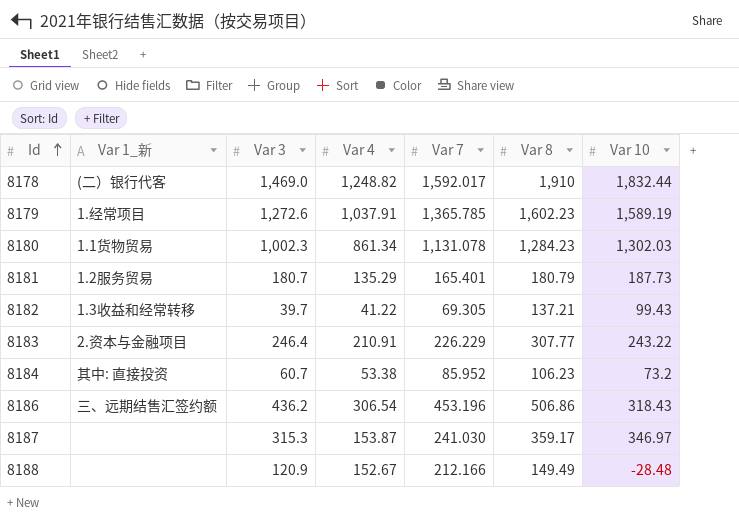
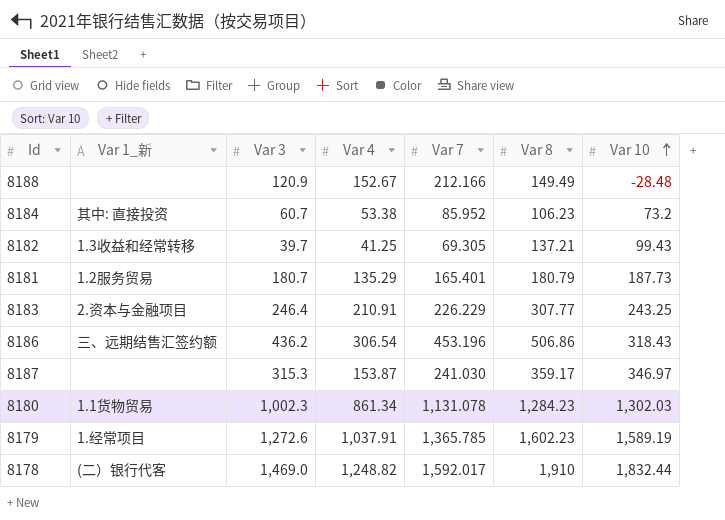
row order: Id ascending -> Var 10 ascending
8182 | Var 4: 41.22 -> 41.25
8183 | Var 10: 243.22 -> 243.25

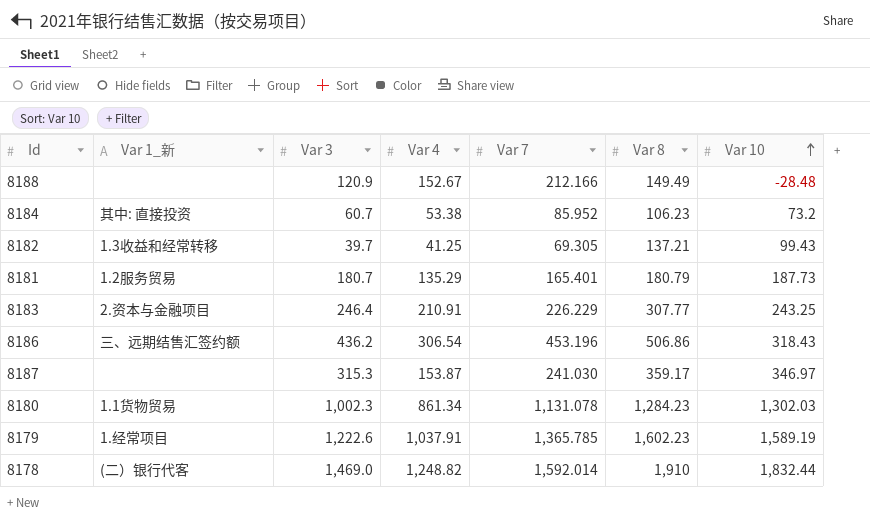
8179 | Var 3: 1,272.6 -> 1,222.6
8178 | Var 7: 1,592.017 -> 1,592.014

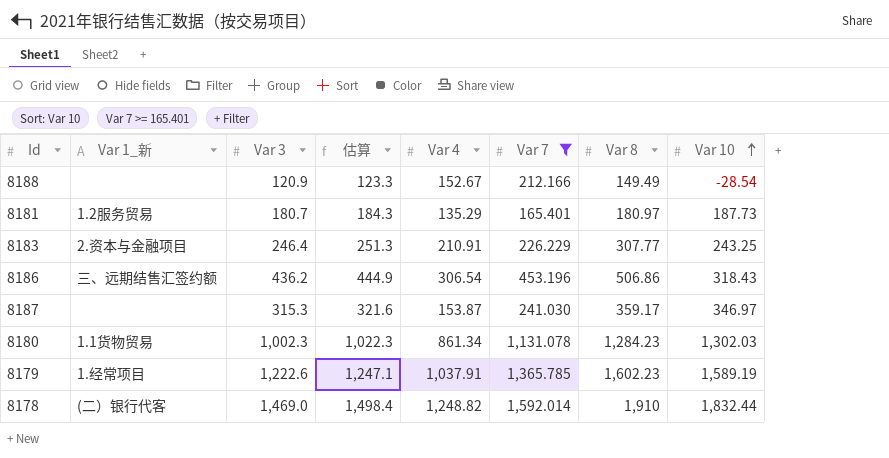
filter: none -> Var 7 >= 165.401
column 估算 | formula: none -> [Var 3] * 1.02
8188 | Var 10: -28.48 -> -28.54
8181 | Var 8: 180.79 -> 180.97

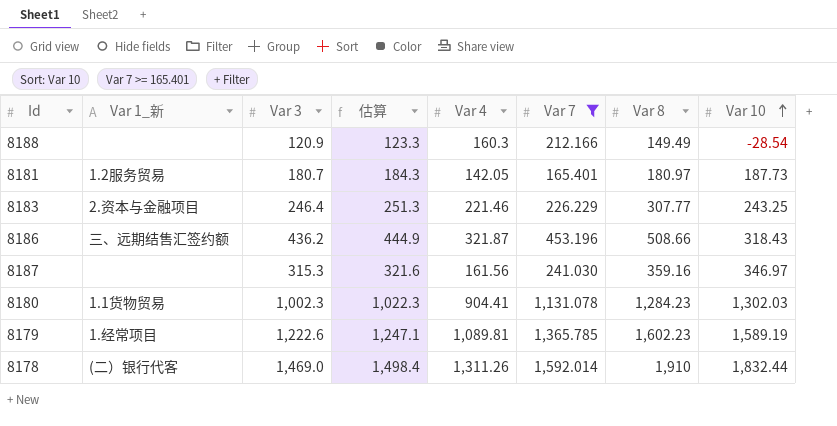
8188 | Var 4: 152.67 -> 160.3
8181 | Var 4: 135.29 -> 142.05
8183 | Var 4: 210.91 -> 221.46
8186 | Var 4: 306.54 -> 321.87
8186 | Var 8: 506.86 -> 508.66
8187 | Var 4: 153.87 -> 161.56
8187 | Var 8: 359.17 -> 359.16
8180 | Var 4: 861.34 -> 904.41
8179 | Var 4: 1,037.91 -> 1,089.81
8178 | Var 4: 1,248.82 -> 1,311.26

